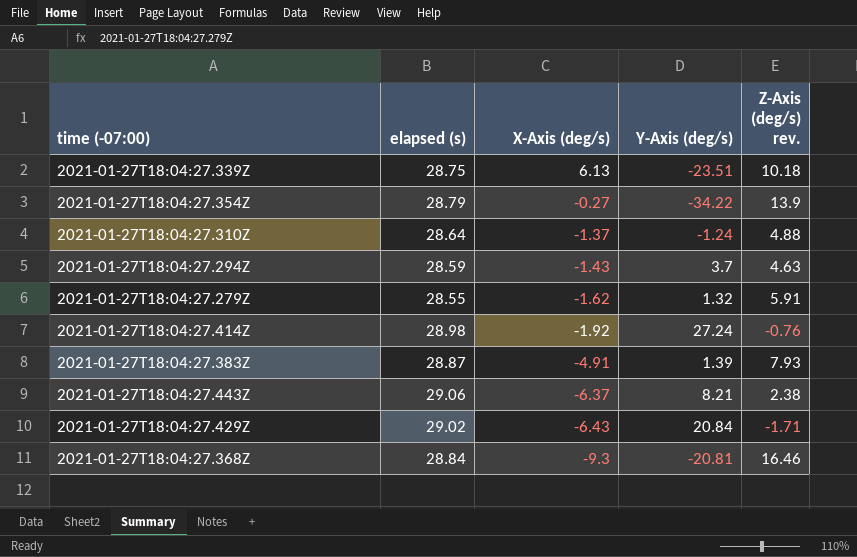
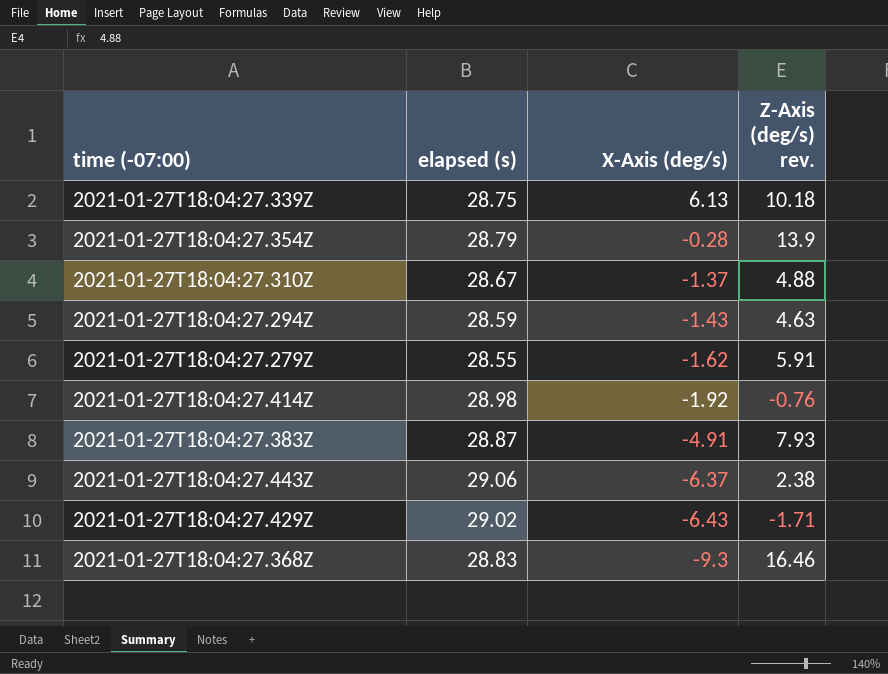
column Y-Axis (deg/s) | position: 4 -> none
2021-01-27T18:04:27.354Z | X-Axis (deg/s): -0.27 -> -0.28
2021-01-27T18:04:27.310Z | elapsed (s): 28.64 -> 28.67
2021-01-27T18:04:27.368Z | elapsed (s): 28.84 -> 28.83

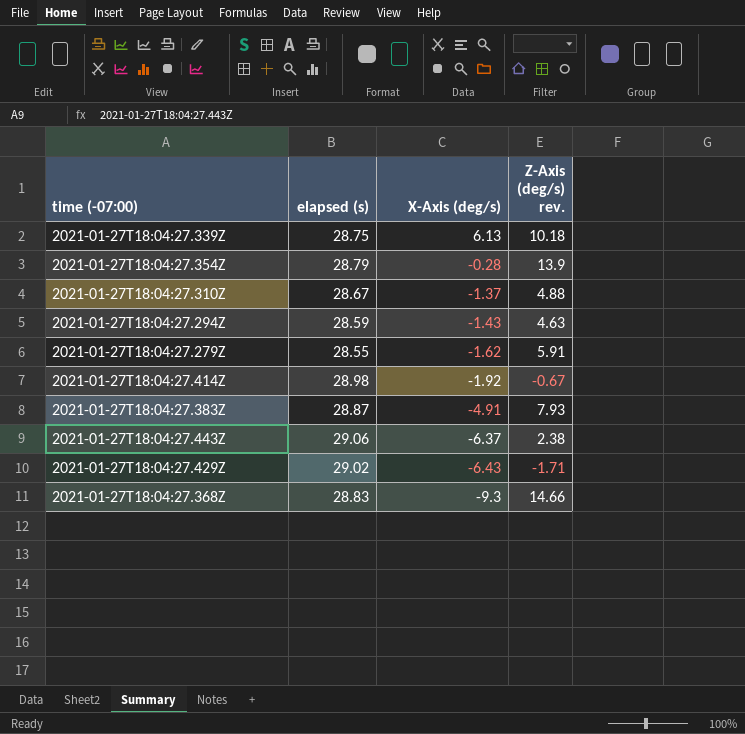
2021-01-27T18:04:27.414Z | Z-Axis (deg/s) rev.: -0.76 -> -0.67
2021-01-27T18:04:27.368Z | Z-Axis (deg/s) rev.: 16.46 -> 14.66

